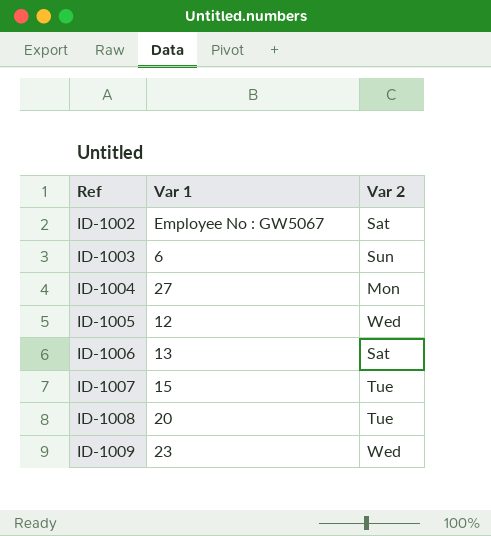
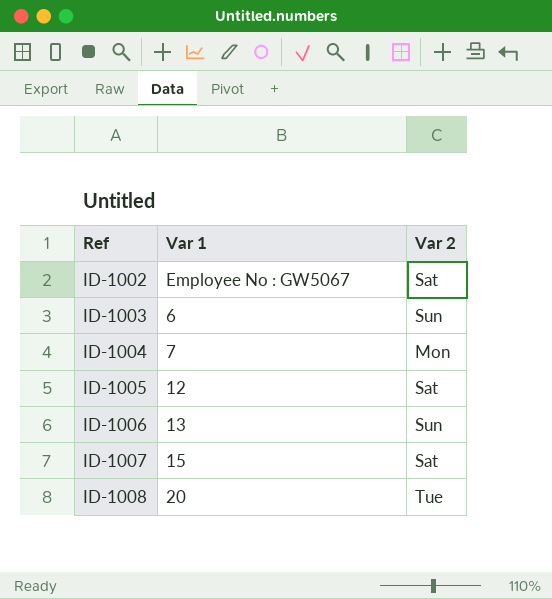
row ID-1009: 23 | Wed -> none
ID-1004 | Var 1: 27 -> 7
ID-1005 | Var 2: Wed -> Sat
ID-1006 | Var 2: Sat -> Sun
ID-1007 | Var 2: Tue -> Sat

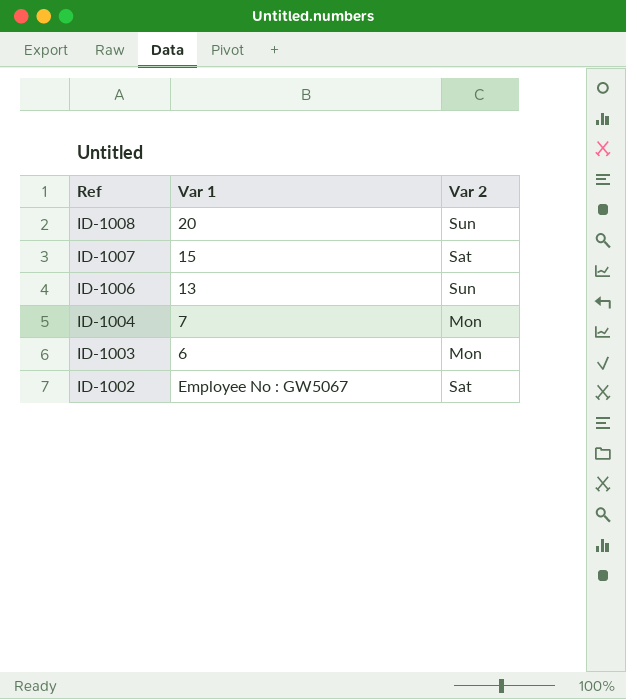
row order: Ref ascending -> Ref descending
row ID-1005: 12 | Sat -> none
ID-1008 | Var 2: Tue -> Sun
ID-1003 | Var 2: Sun -> Mon

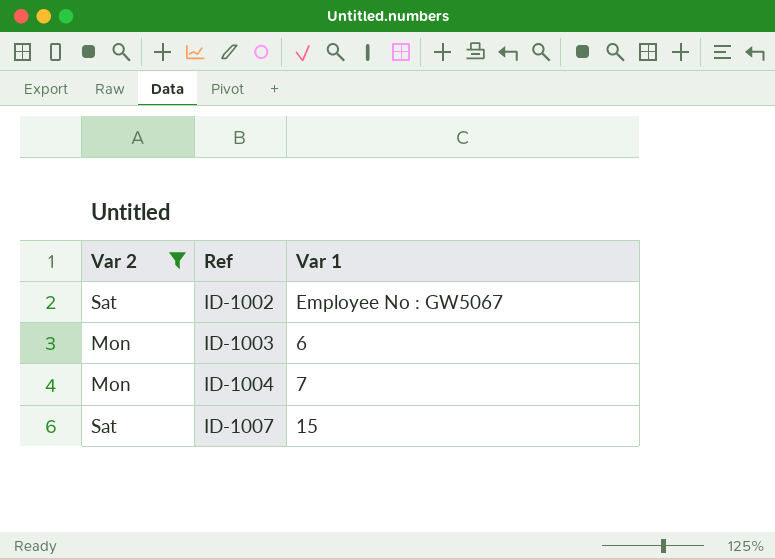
filter: none -> Var 2 != Sun
row order: Ref descending -> Ref ascending
column Var 2 | position: 3 -> 1

